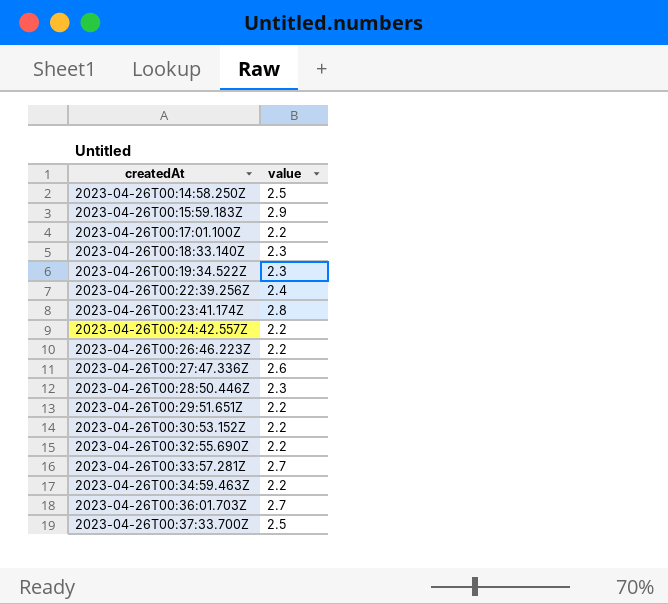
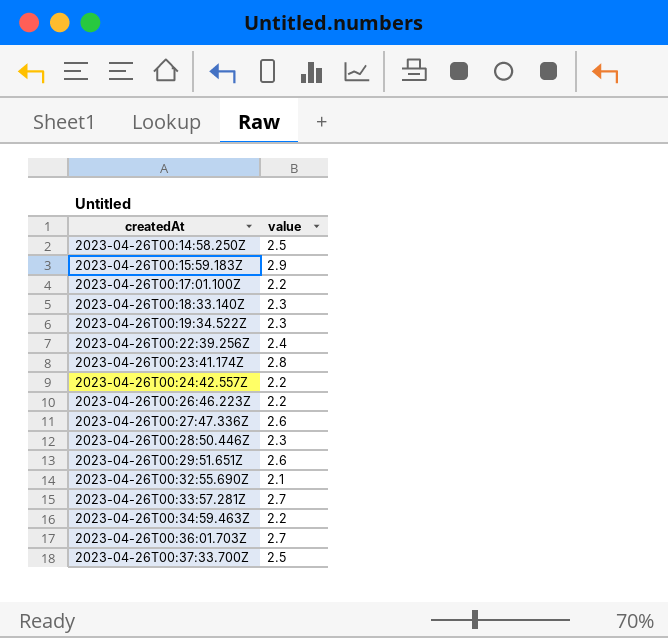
row 2023-04-26T00:30:53.152Z: 2.2 -> none
2023-04-26T00:29:51.651Z | value: 2.2 -> 2.6
2023-04-26T00:32:55.690Z | value: 2.2 -> 2.1

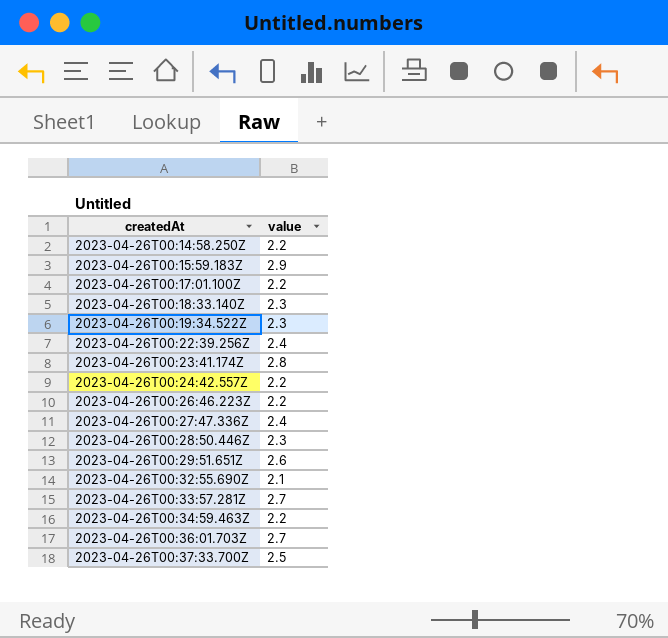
2023-04-26T00:14:58.250Z | value: 2.5 -> 2.2
2023-04-26T00:27:47.336Z | value: 2.6 -> 2.4

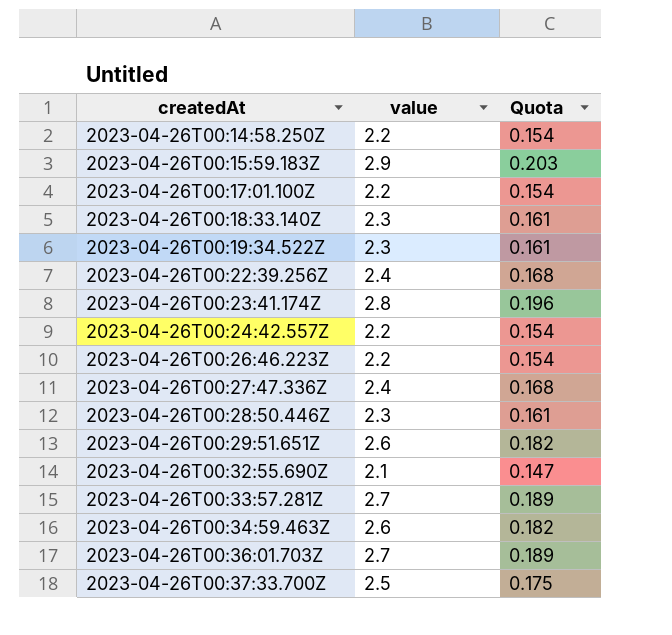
column Quota | formula: none -> [value] * 0.07
2023-04-26T00:34:59.463Z | value: 2.2 -> 2.6

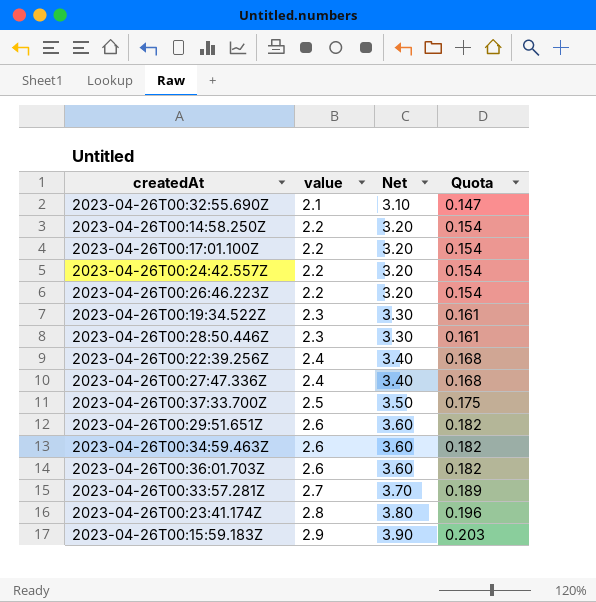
row order: createdAt ascending -> value ascending
column Net | formula: none -> [value] + 1
row 2023-04-26T00:18:33.140Z: 2.3 | 0.161 -> none
2023-04-26T00:36:01.703Z | value: 2.7 -> 2.6
2023-04-26T00:36:01.703Z | Quota: 0.189 -> 0.182

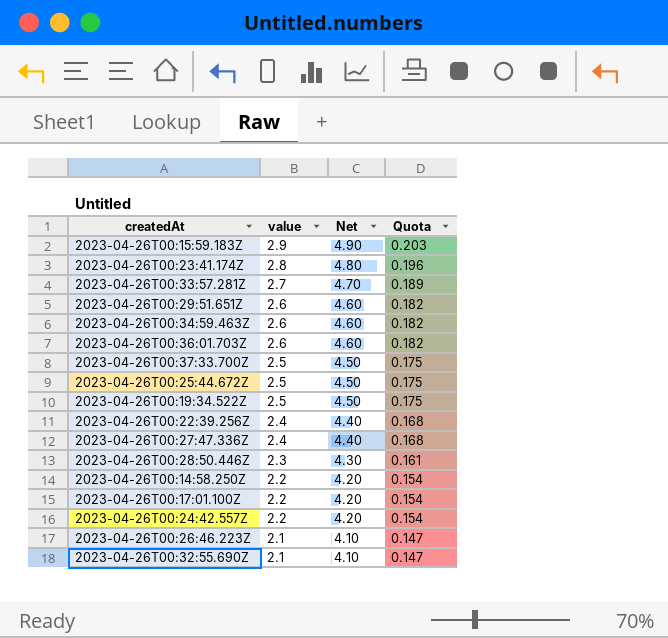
row order: value ascending -> value descending
column Net | formula: [value] + 1 -> [value] + 2
row 2023-04-26T00:25:44.672Z: none -> 2.5 | 4.50 | 0.175
2023-04-26T00:19:34.522Z | value: 2.3 -> 2.5
2023-04-26T00:19:34.522Z | Quota: 0.161 -> 0.175
2023-04-26T00:26:46.223Z | value: 2.2 -> 2.1
2023-04-26T00:26:46.223Z | Quota: 0.154 -> 0.147

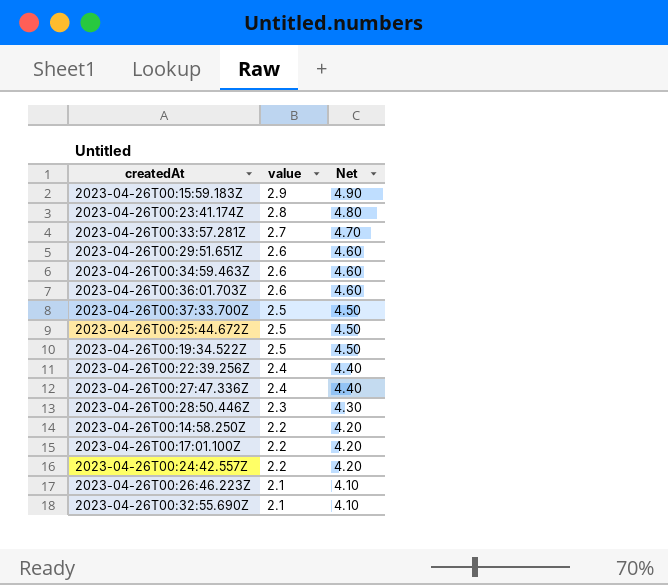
column Quota | formula: [value] * 0.07 -> none

